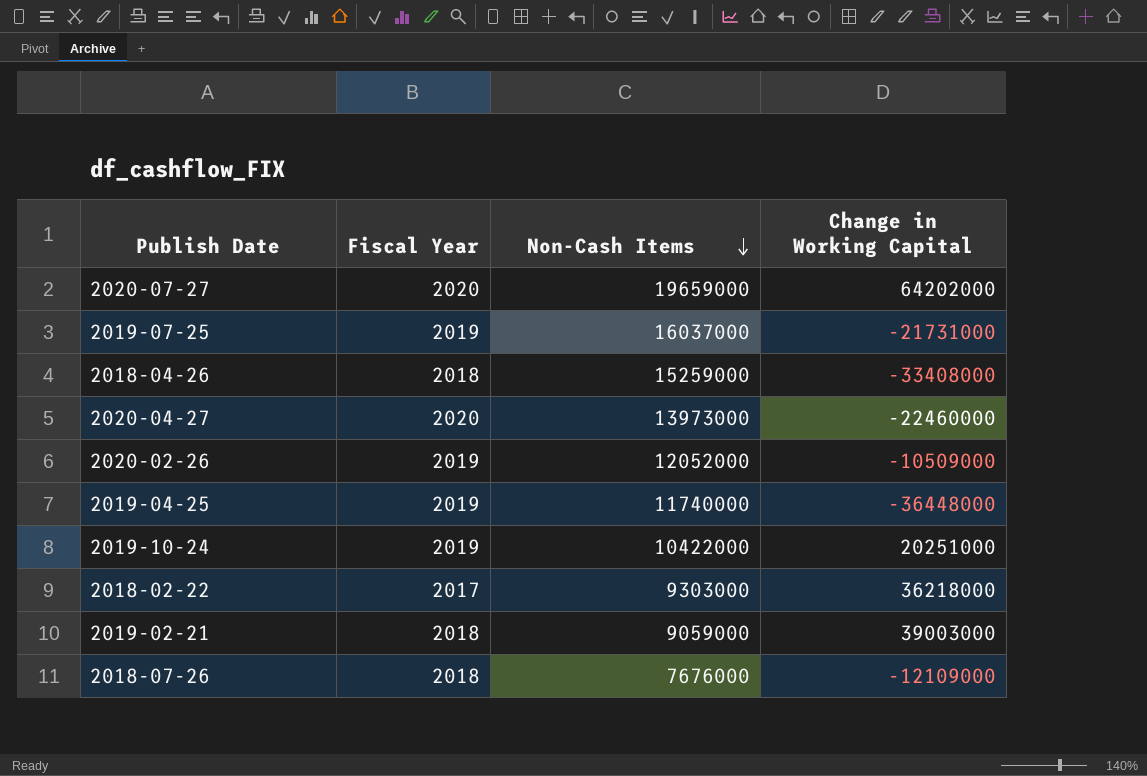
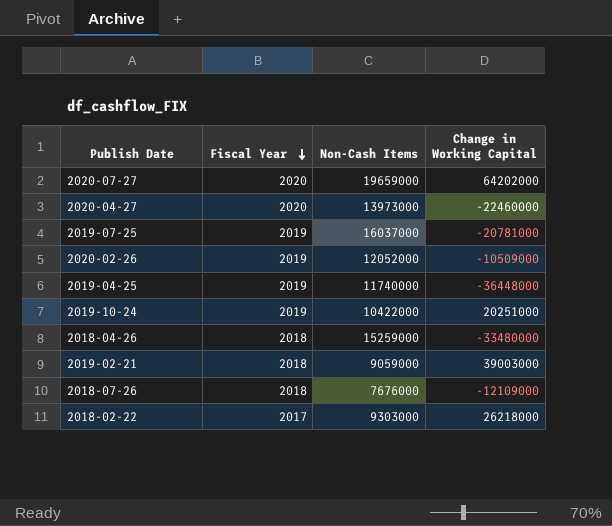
row order: Non-Cash Items descending -> Fiscal Year descending
2019-07-25 | Change in Working Capital: -21731000 -> -20781000
2018-04-26 | Change in Working Capital: -33408000 -> -33480000
2018-02-22 | Change in Working Capital: 36218000 -> 26218000

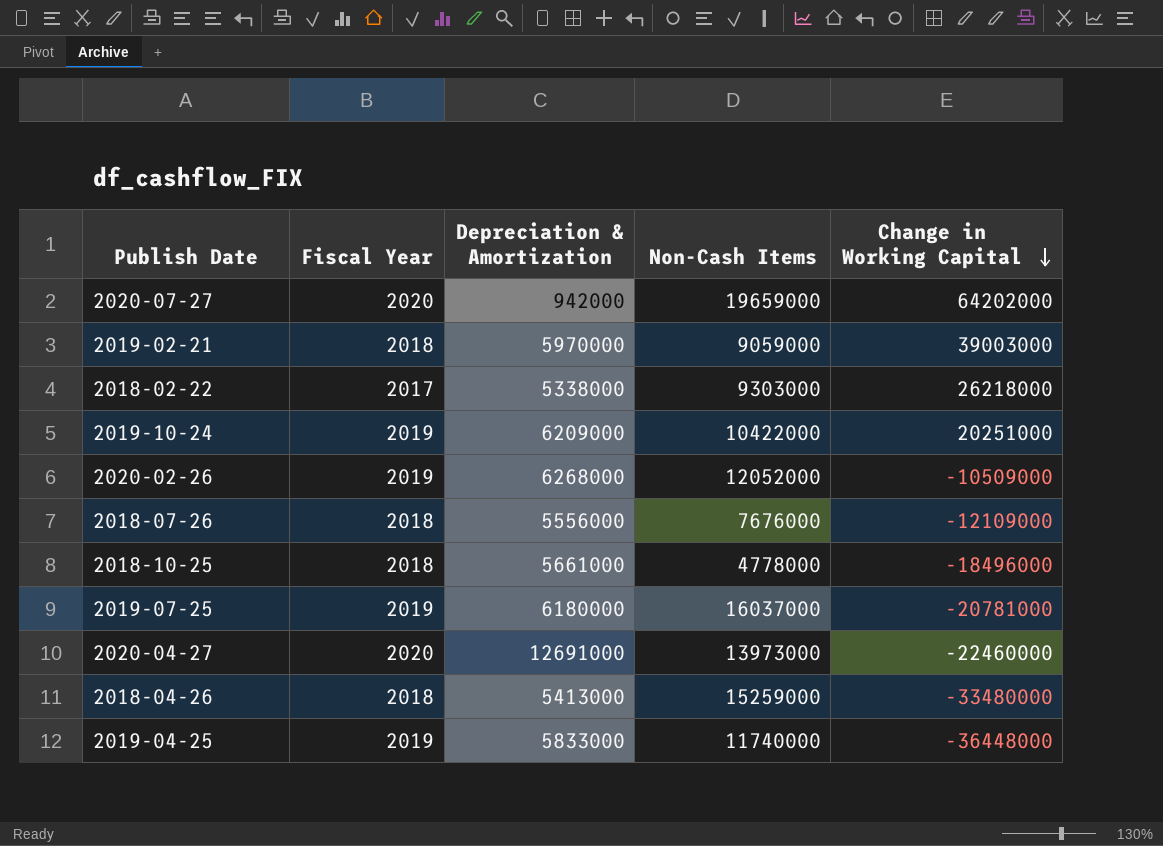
row order: Fiscal Year descending -> Change in Working Capital descending
column Depreciation & Amortization | position: none -> 3
row 2018-10-25: none -> 2018 | 5661000 | 4778000 | -18496000

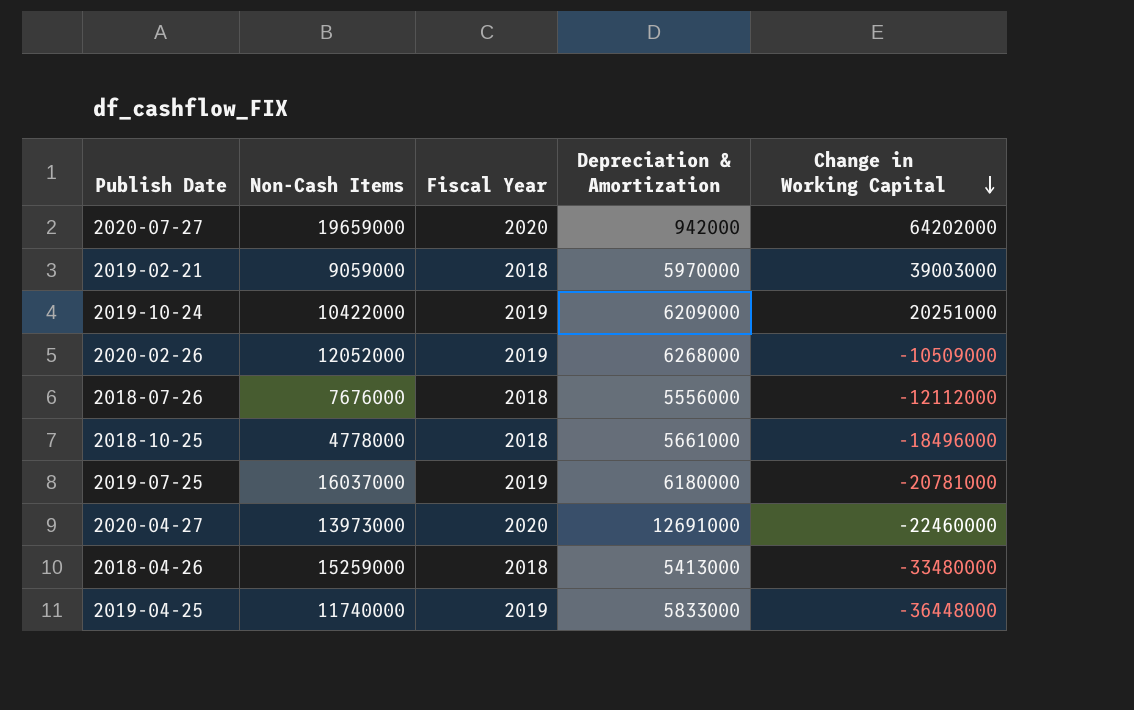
column Non-Cash Items | position: 4 -> 2
row 2018-02-22: 2017 | 5338000 | 9303000 | 26218000 -> none
2018-07-26 | Change in Working Capital: -12109000 -> -12112000

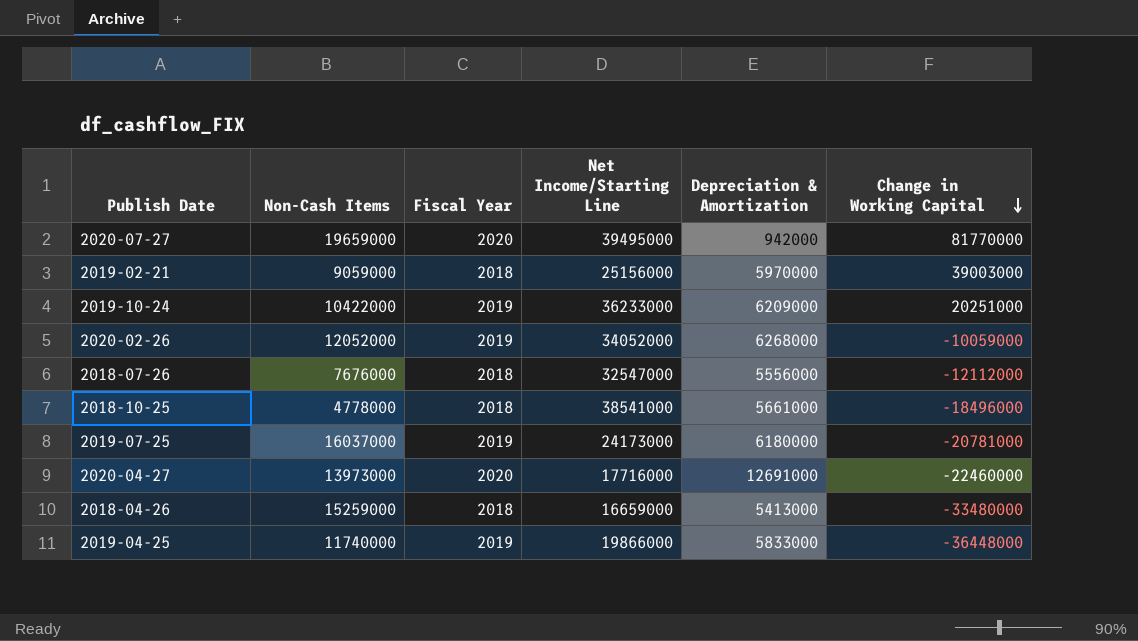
column Net Income/Starting Line | position: none -> 4
2020-07-27 | Change in Working Capital: 64202000 -> 81770000
2020-02-26 | Change in Working Capital: -10509000 -> -10059000

